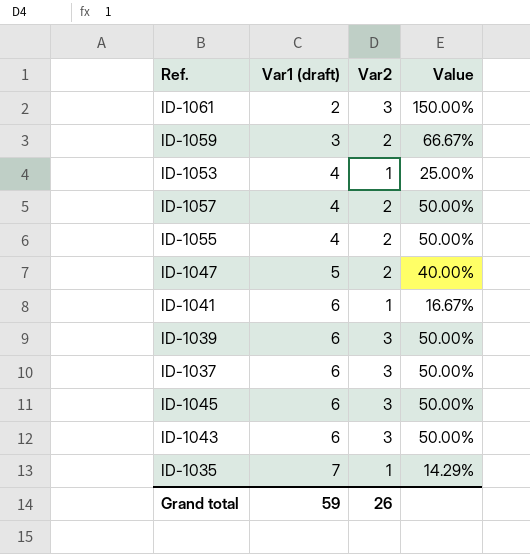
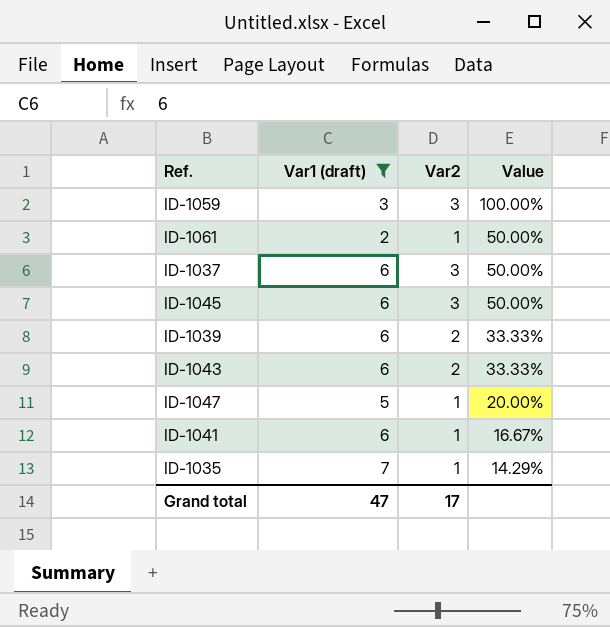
filter: none -> Var1 (draft) != 4
row order: Var1 (draft) ascending -> Value descending
ID-1059 | Var2: 2 -> 3
ID-1059 | Value: 66.67% -> 100.00%
ID-1061 | Var2: 3 -> 1
ID-1061 | Value: 150.00% -> 50.00%
ID-1039 | Var2: 3 -> 2
ID-1039 | Value: 50.00% -> 33.33%
ID-1043 | Var2: 3 -> 2
ID-1043 | Value: 50.00% -> 33.33%
ID-1047 | Var2: 2 -> 1
ID-1047 | Value: 40.00% -> 20.00%
Grand total | Var1 (draft): 59 -> 47
Grand total | Var2: 26 -> 17

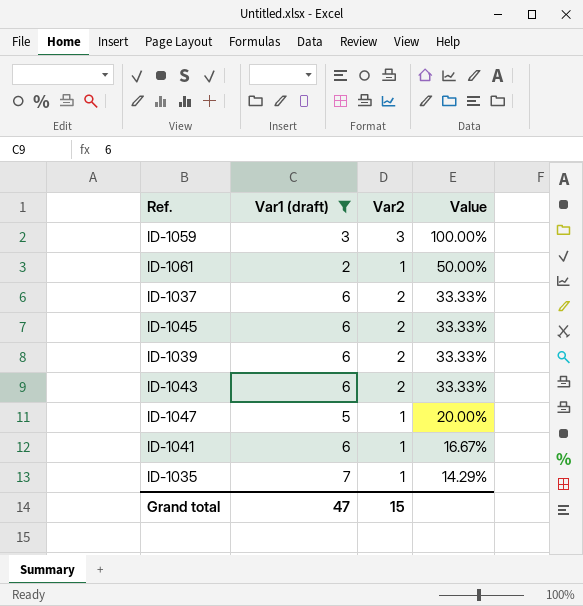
ID-1037 | Var2: 3 -> 2
ID-1037 | Value: 50.00% -> 33.33%
ID-1045 | Var2: 3 -> 2
ID-1045 | Value: 50.00% -> 33.33%
Grand total | Var2: 17 -> 15

